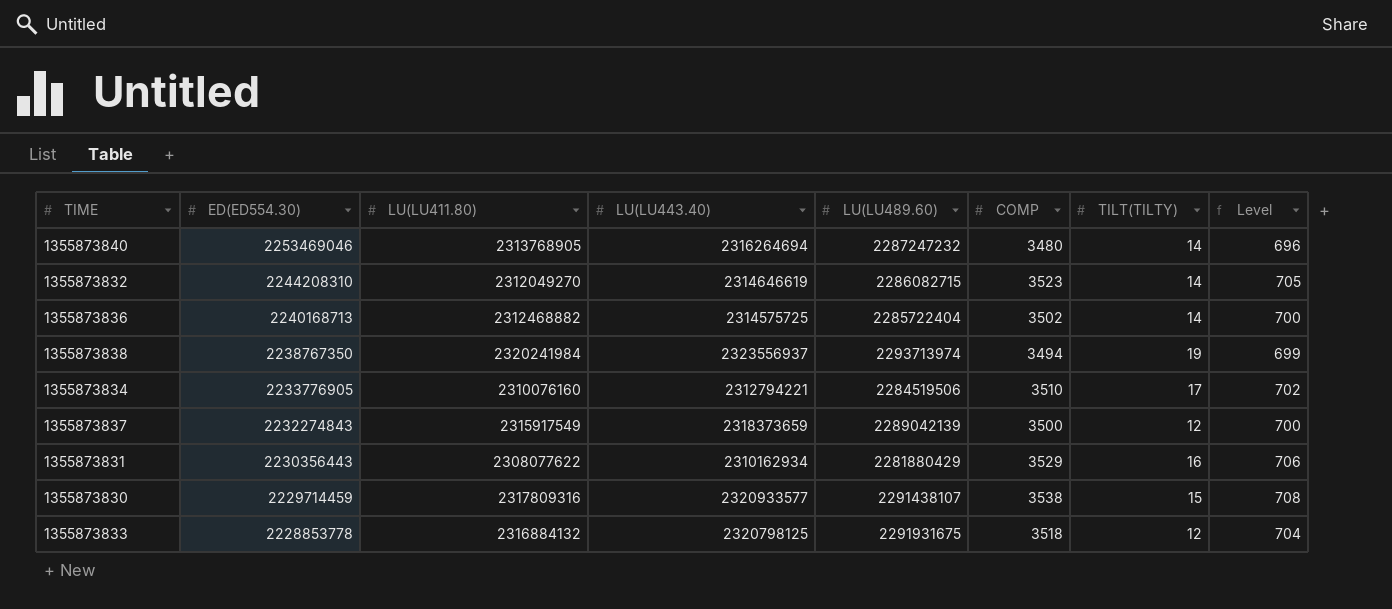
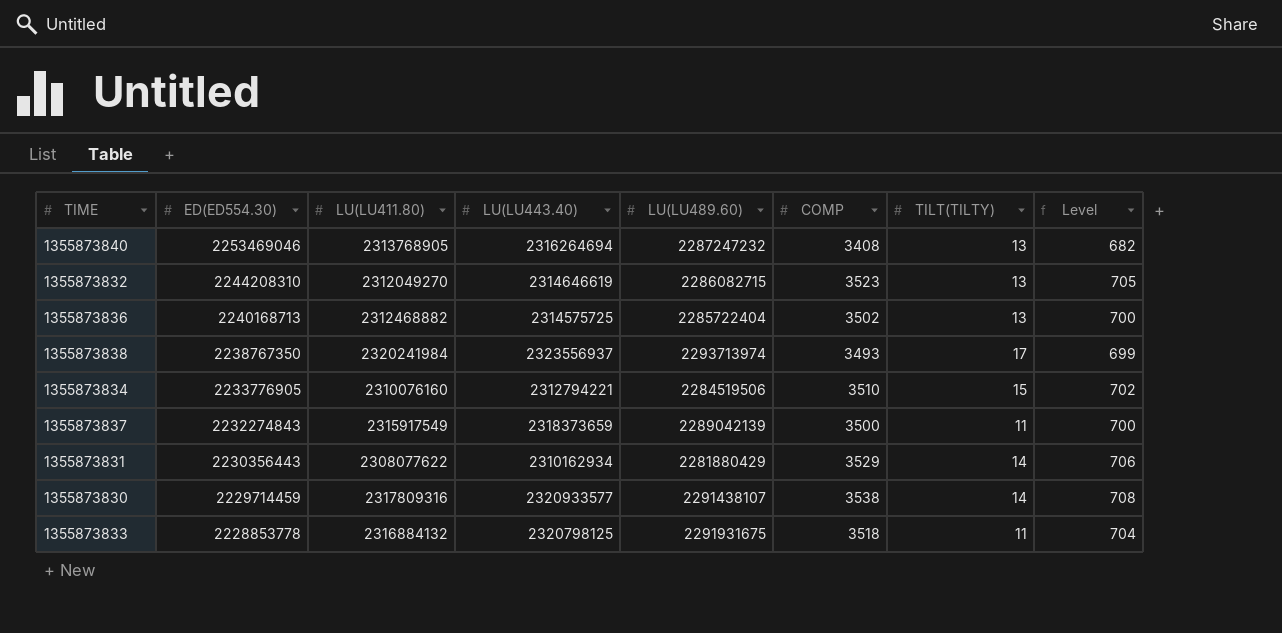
1355873840 | COMP: 3480 -> 3408
1355873840 | TILT(TILTY): 14 -> 13
1355873840 | Level: 696 -> 682
1355873832 | TILT(TILTY): 14 -> 13
1355873836 | TILT(TILTY): 14 -> 13
1355873838 | COMP: 3494 -> 3493
1355873838 | TILT(TILTY): 19 -> 17
1355873834 | TILT(TILTY): 17 -> 15
1355873837 | TILT(TILTY): 12 -> 11
1355873831 | TILT(TILTY): 16 -> 14
1355873830 | TILT(TILTY): 15 -> 14
1355873833 | TILT(TILTY): 12 -> 11

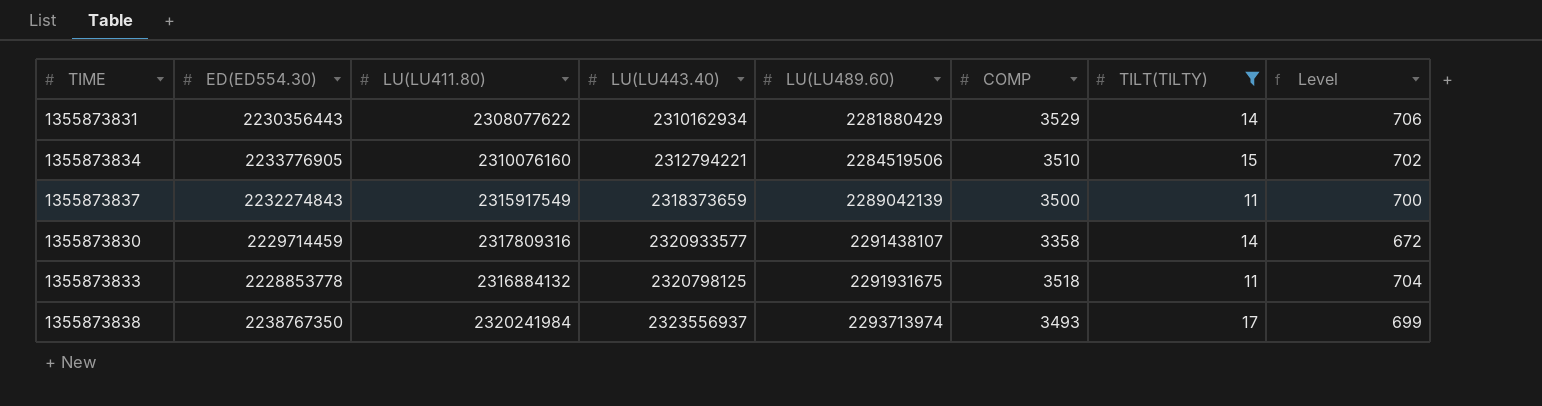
filter: none -> TILT(TILTY) != 13
row order: ED(ED554.30) descending -> LU(LU489.60) ascending
1355873830 | COMP: 3538 -> 3358
1355873830 | Level: 708 -> 672

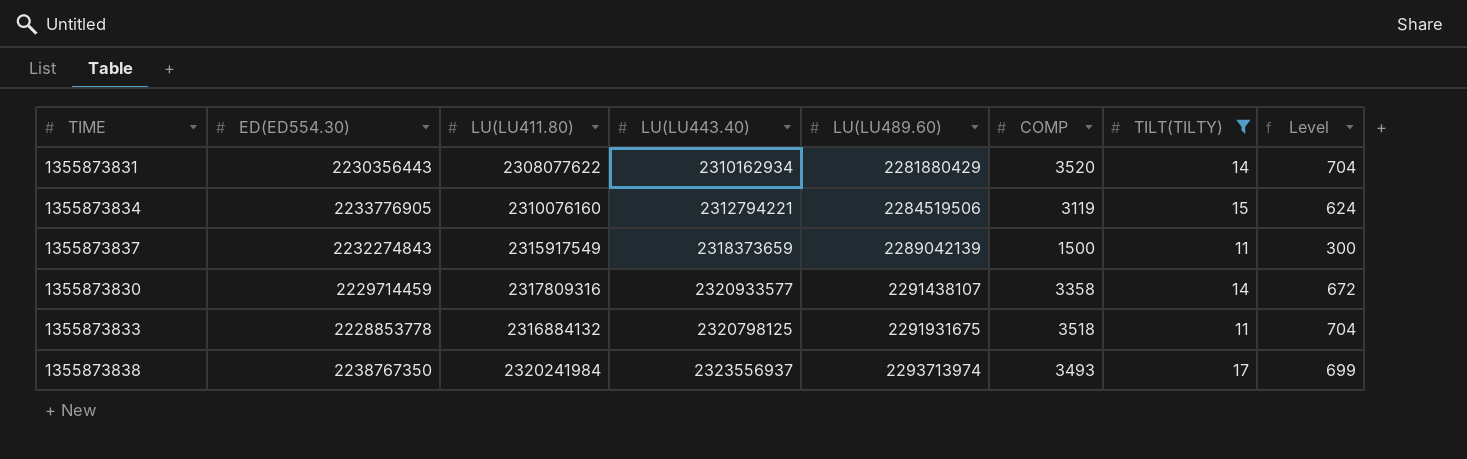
1355873831 | COMP: 3529 -> 3520
1355873831 | Level: 706 -> 704
1355873834 | COMP: 3510 -> 3119
1355873834 | Level: 702 -> 624
1355873837 | COMP: 3500 -> 1500
1355873837 | Level: 700 -> 300

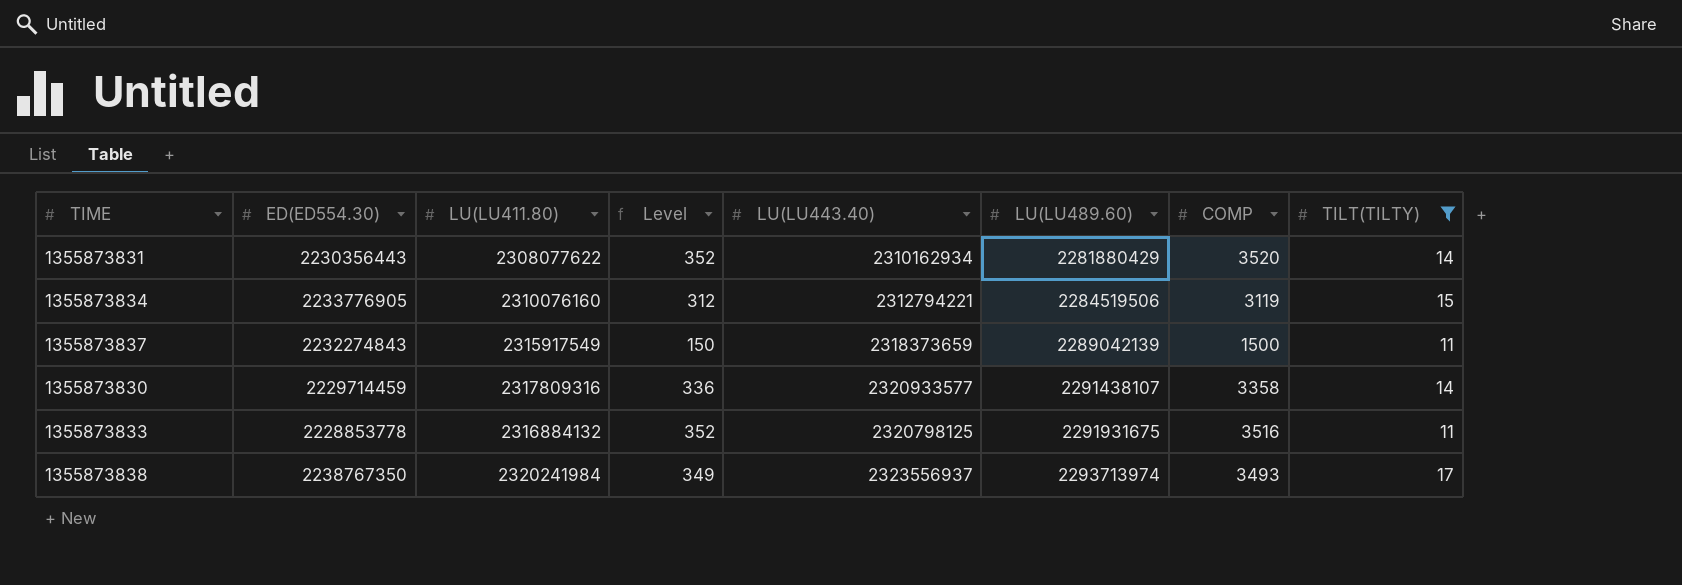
column Level | formula: [COMP] * 0.2 -> [COMP] * 0.1
column Level | position: 8 -> 4
1355873833 | COMP: 3518 -> 3516

